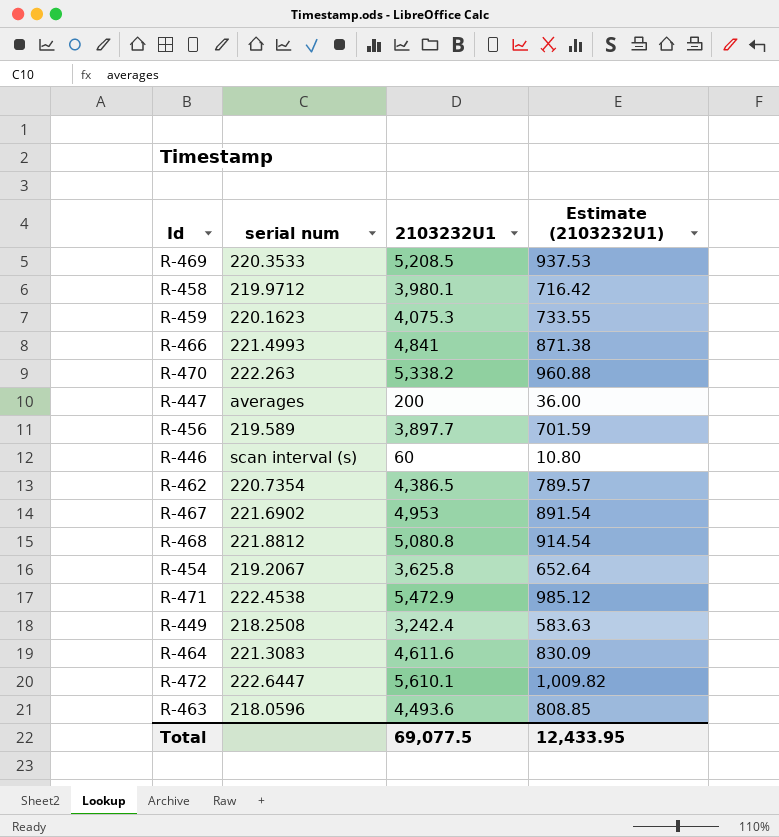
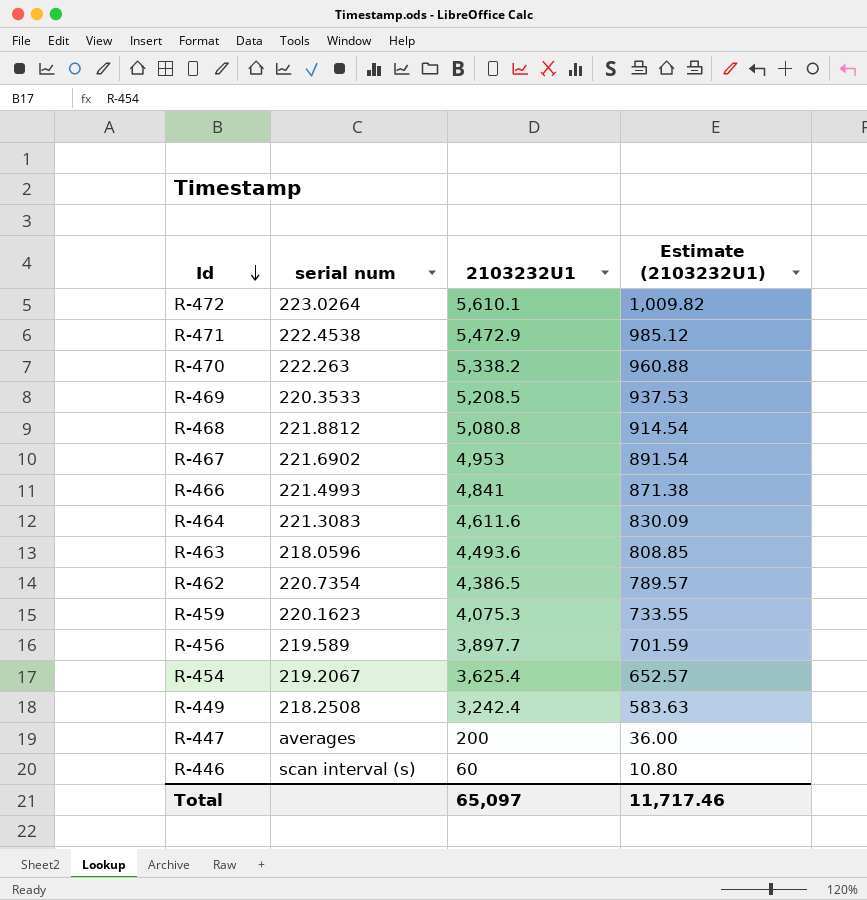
row order: none -> Id descending
row R-458: 219.9712 | 3,980.1 | 716.42 -> none
R-472 | serial num: 222.6447 -> 223.0264
R-454 | 2103232U1: 3,625.8 -> 3,625.4
R-454 | Estimate (2103232U1): 652.64 -> 652.57
Total | 2103232U1: 69,077.5 -> 65,097
Total | Estimate (2103232U1): 12,433.95 -> 11,717.46

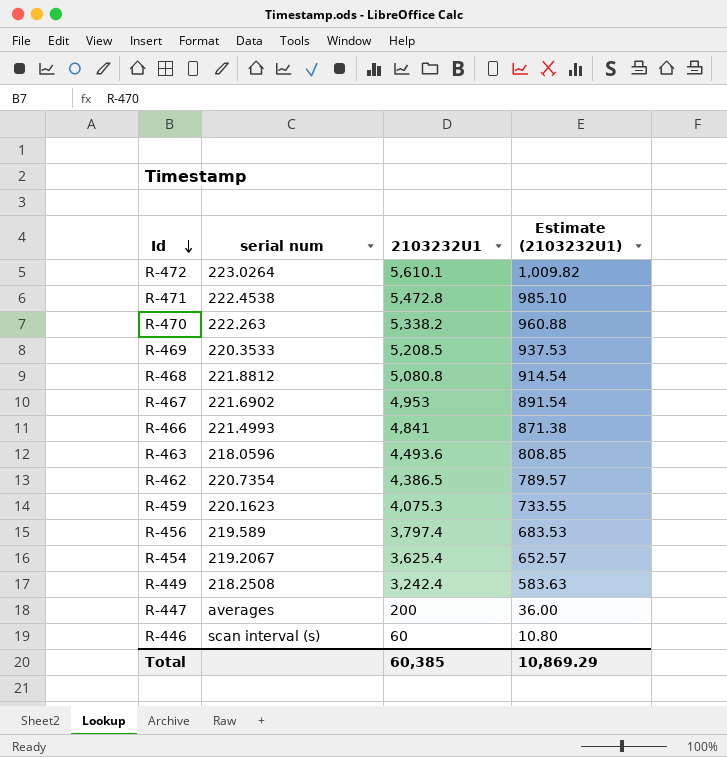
row R-464: 221.3083 | 4,611.6 | 830.09 -> none
R-471 | 2103232U1: 5,472.9 -> 5,472.8
R-471 | Estimate (2103232U1): 985.12 -> 985.10
R-456 | 2103232U1: 3,897.7 -> 3,797.4
R-456 | Estimate (2103232U1): 701.59 -> 683.53
Total | 2103232U1: 65,097 -> 60,385
Total | Estimate (2103232U1): 11,717.46 -> 10,869.29

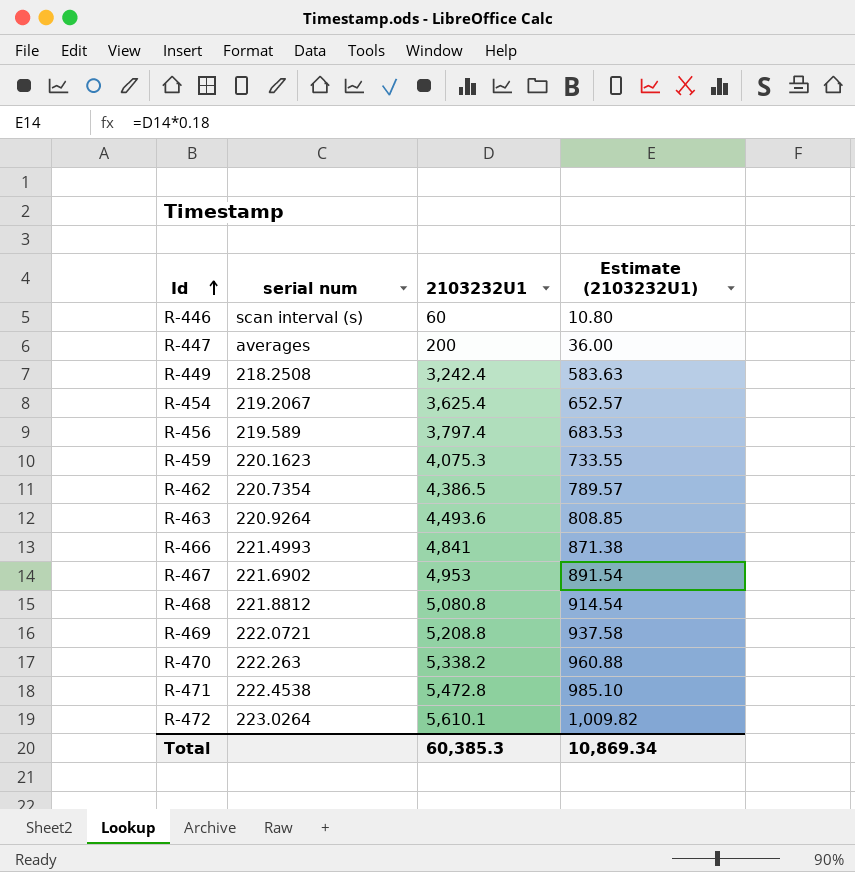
row order: Id descending -> Id ascending
R-463 | serial num: 218.0596 -> 220.9264
R-469 | serial num: 220.3533 -> 222.0721
R-469 | 2103232U1: 5,208.5 -> 5,208.8
R-469 | Estimate (2103232U1): 937.53 -> 937.58
Total | 2103232U1: 60,385 -> 60,385.3
Total | Estimate (2103232U1): 10,869.29 -> 10,869.34

